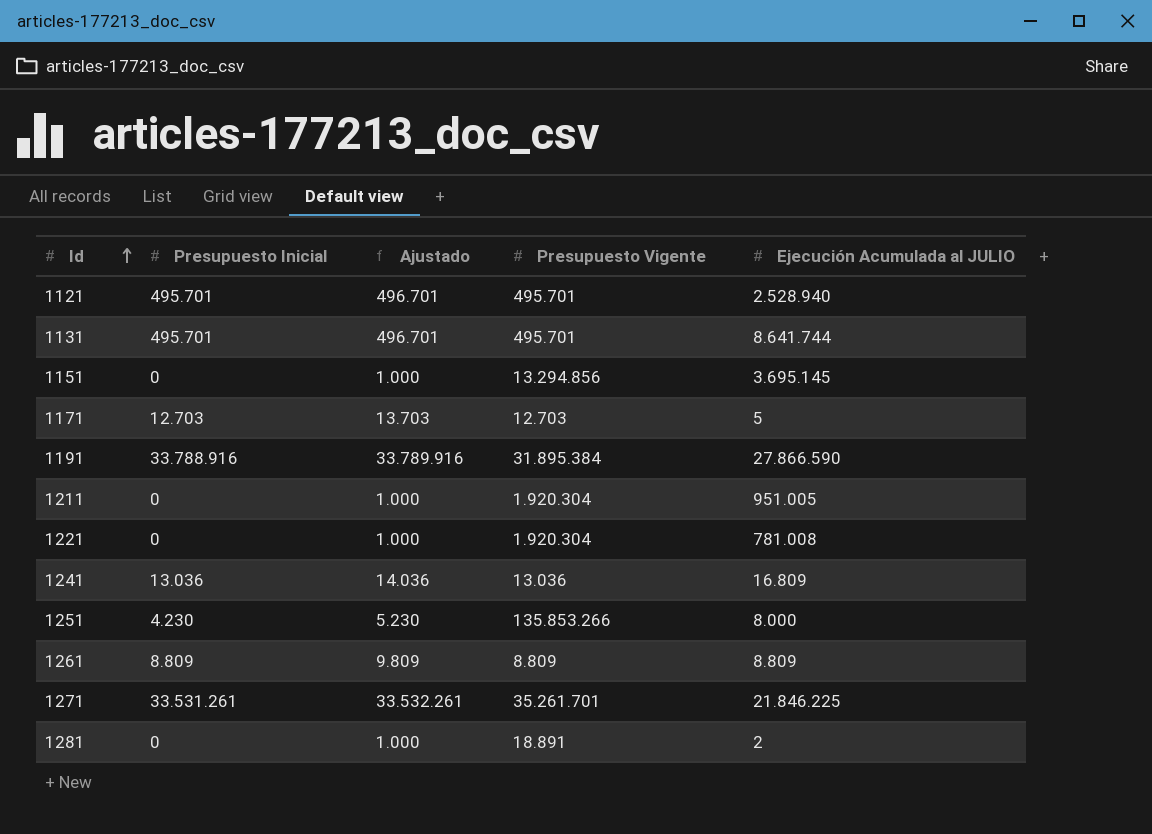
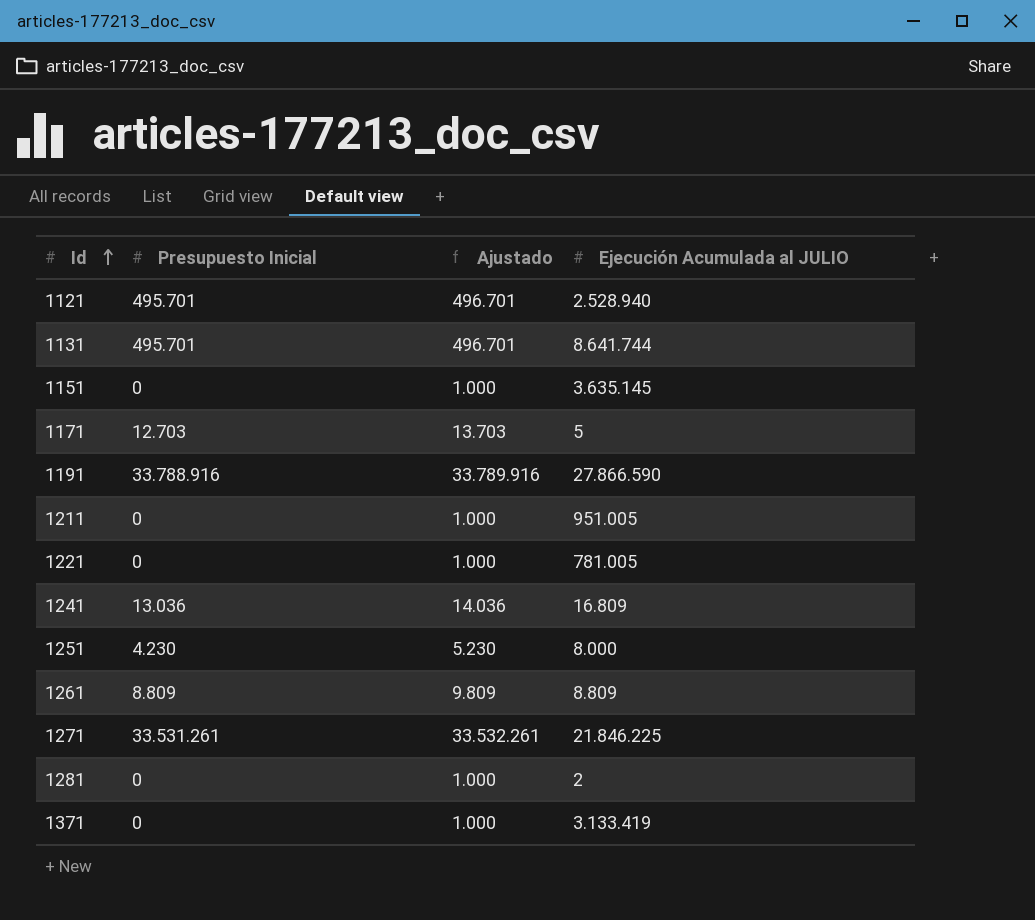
column Presupuesto Vigente | position: 4 -> none
1151 | Ejecución Acumulada al JULIO: 3.695.145 -> 3.635.145
1221 | Ejecución Acumulada al JULIO: 781.008 -> 781.005
row 1371: none -> 0 | 1.000 | 3.133.419

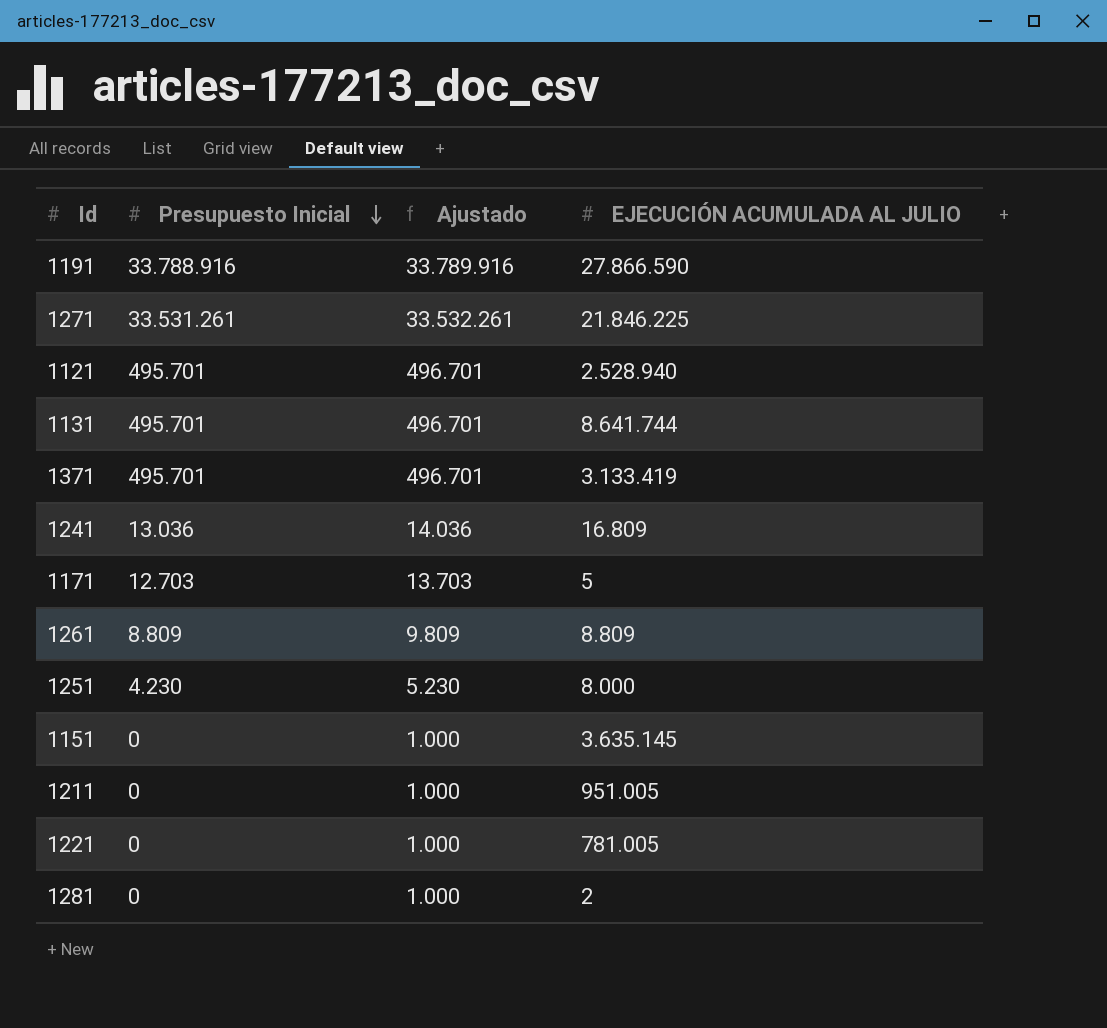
row order: Id ascending -> Presupuesto Inicial descending
column name: Ejecución Acumulada al JULIO -> EJECUCIÓN ACUMULADA AL JULIO
1371 | Presupuesto Inicial: 0 -> 495.701
1371 | Ajustado: 1.000 -> 496.701

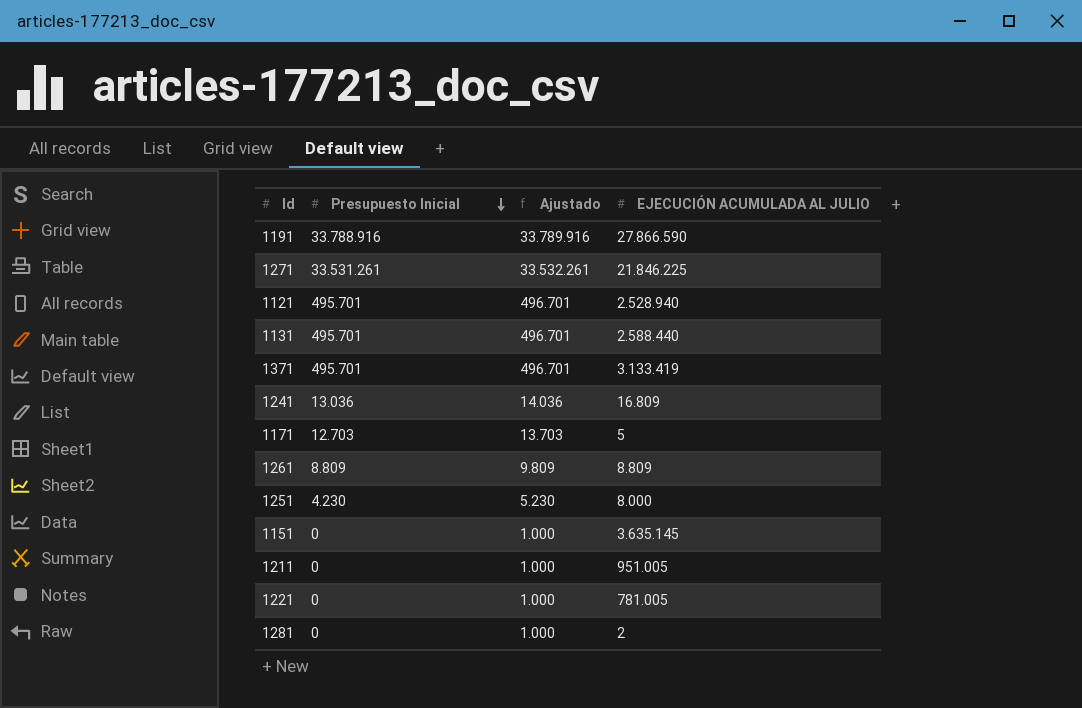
1131 | EJECUCIÓN ACUMULADA AL JULIO: 8.641.744 -> 2.588.440

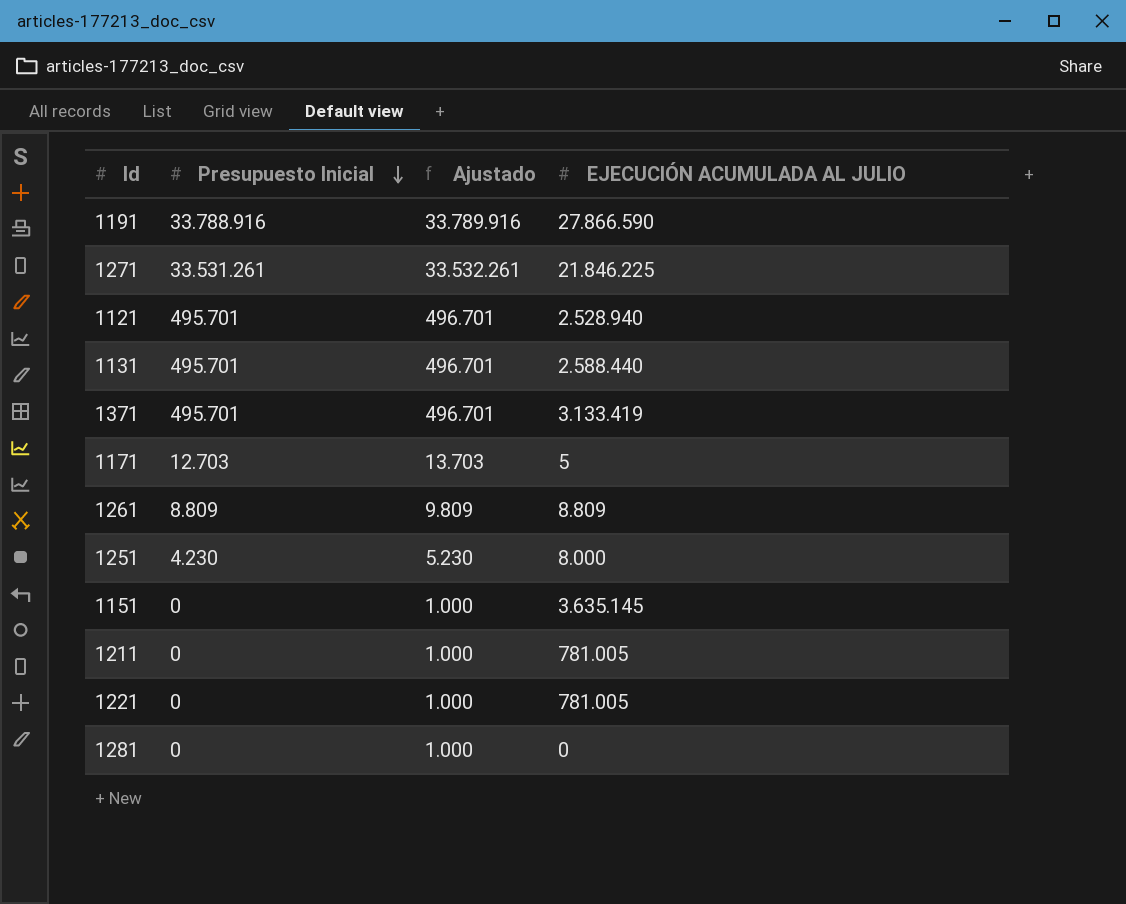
row 1241: 13.036 | 14.036 | 16.809 -> none
1211 | EJECUCIÓN ACUMULADA AL JULIO: 951.005 -> 781.005
1281 | EJECUCIÓN ACUMULADA AL JULIO: 2 -> 0

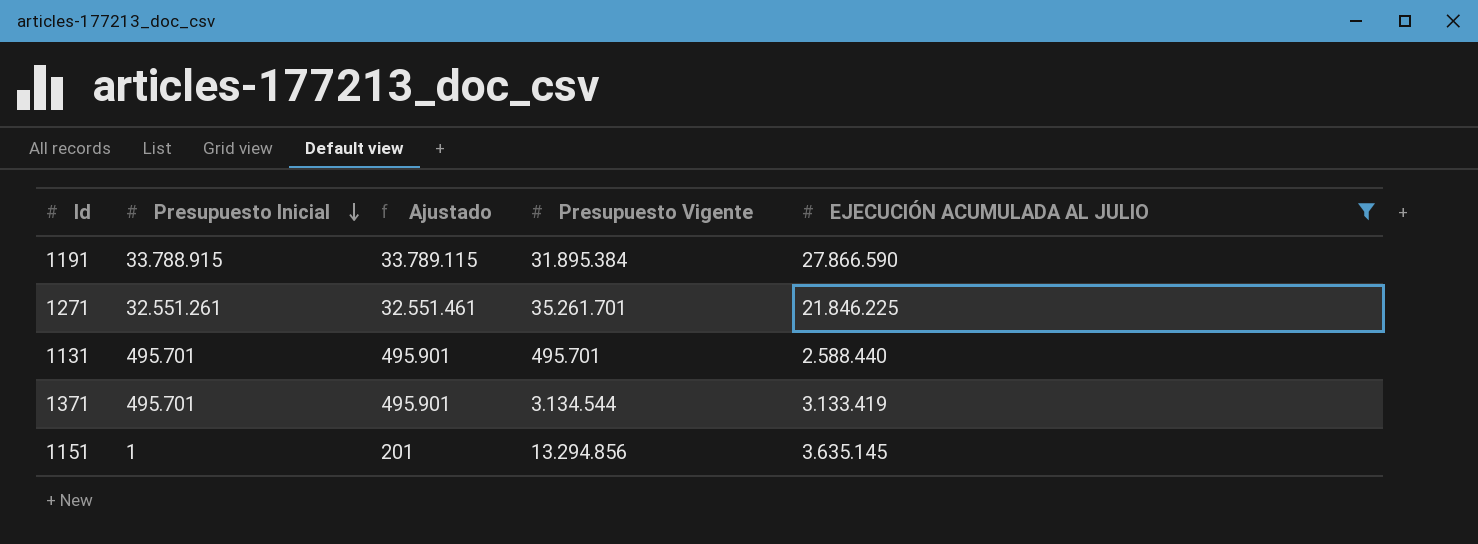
filter: none -> EJECUCIÓN ACUMULADA AL JULIO >= 2.588.440
column Ajustado | formula: [Presupuesto Inicial] + 1000 -> [Presupuesto Inicial] + 200
column Presupuesto Vigente | position: none -> 4
1191 | Presupuesto Inicial: 33.788.916 -> 33.788.915
1271 | Presupuesto Inicial: 33.531.261 -> 32.551.261
1151 | Presupuesto Inicial: 0 -> 1

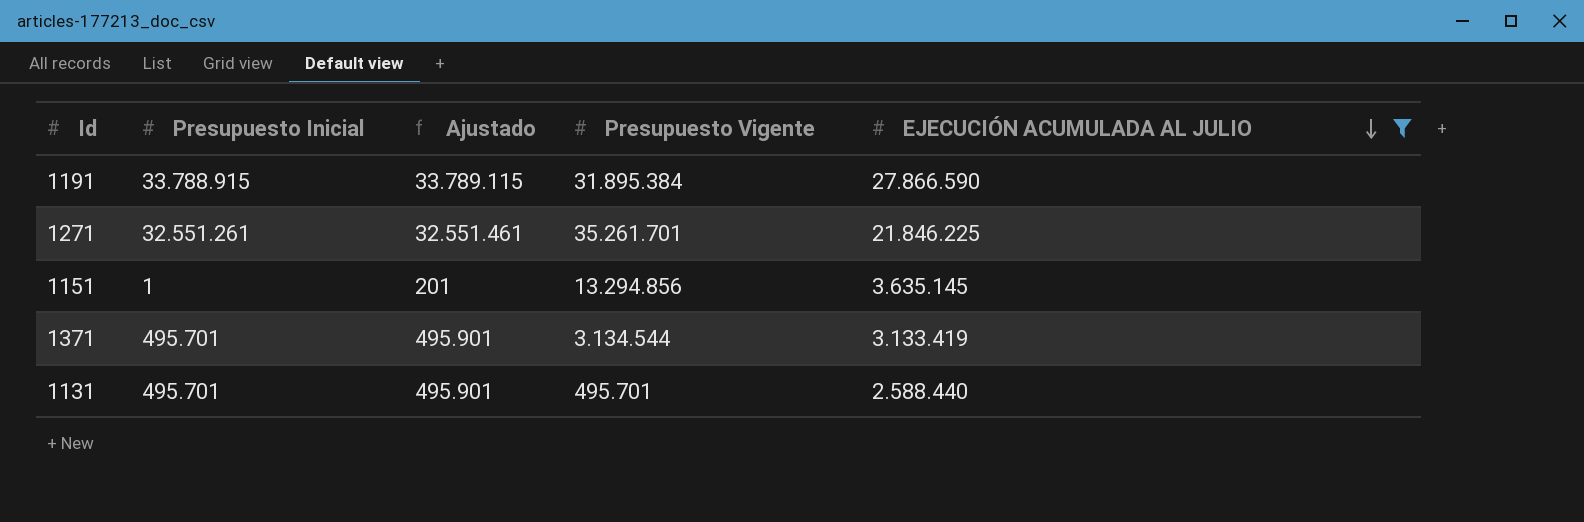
row order: Presupuesto Inicial descending -> EJECUCIÓN ACUMULADA AL JULIO descending

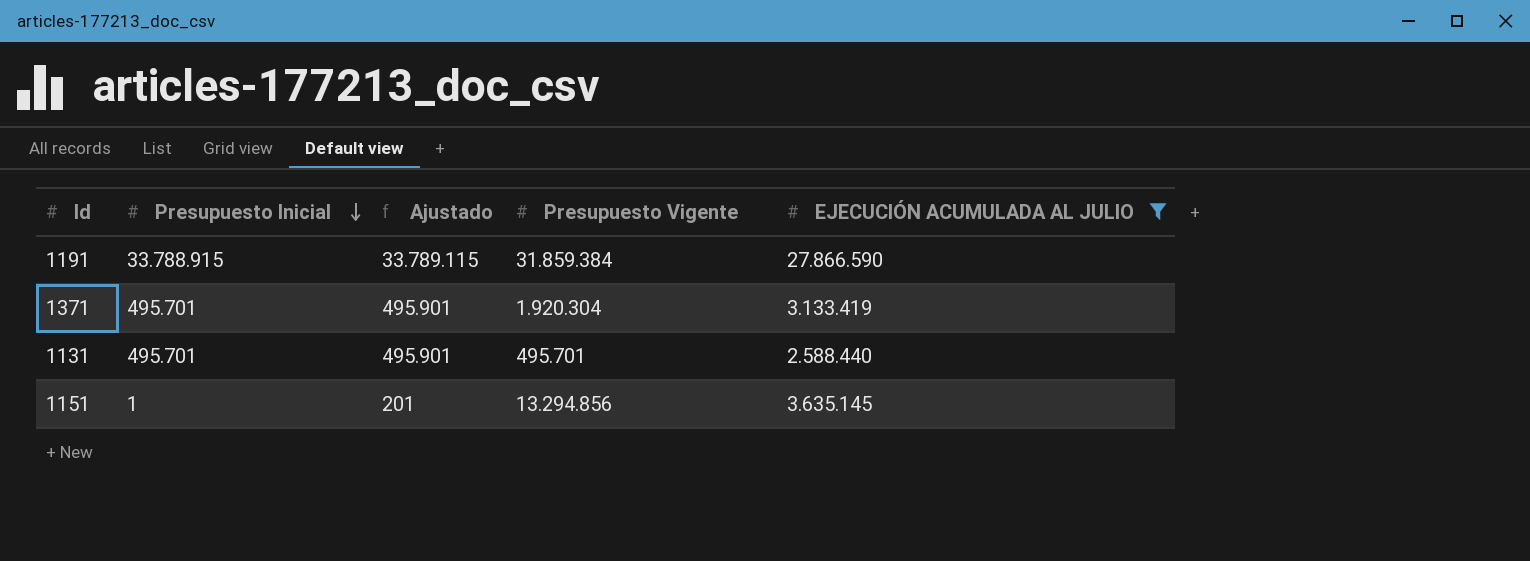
row order: EJECUCIÓN ACUMULADA AL JULIO descending -> Presupuesto Inicial descending
row 1271: 32.551.261 | 32.551.461 | 35.261.701 | 21.846.225 -> none
1191 | Presupuesto Vigente: 31.895.384 -> 31.859.384
1371 | Presupuesto Vigente: 3.134.544 -> 1.920.304

